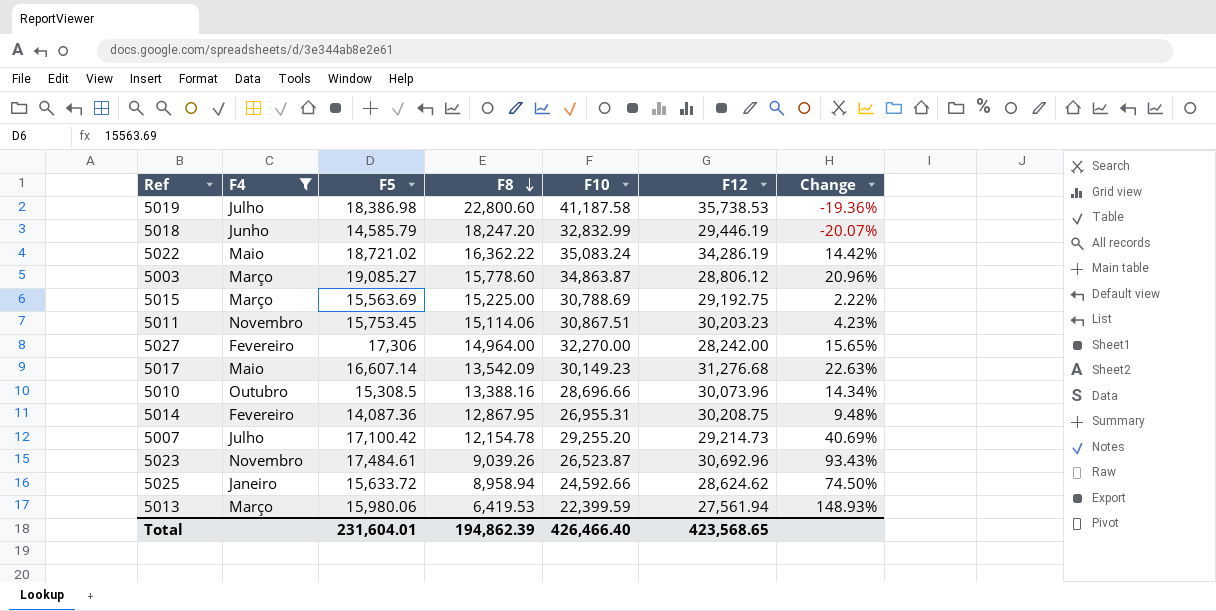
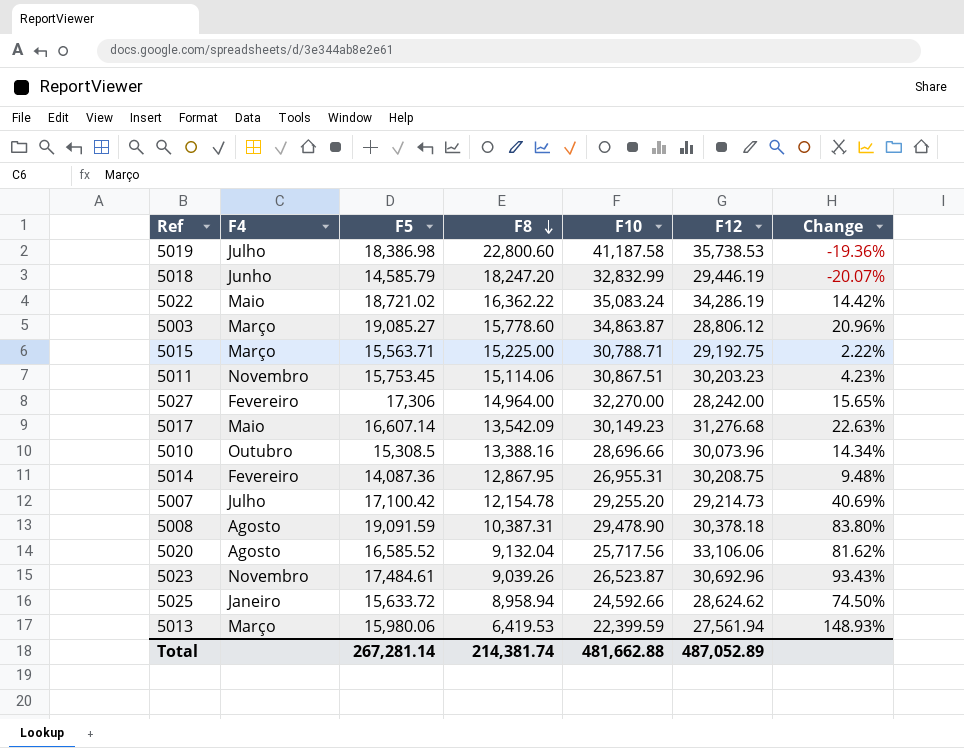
filter: F4 != Agosto -> none
5015 | F5: 15,563.69 -> 15,563.71
5015 | F10: 30,788.69 -> 30,788.71
Total | F5: 231,604.01 -> 267,281.14
Total | F8: 194,862.39 -> 214,381.74
Total | F10: 426,466.40 -> 481,662.88
Total | F12: 423,568.65 -> 487,052.89

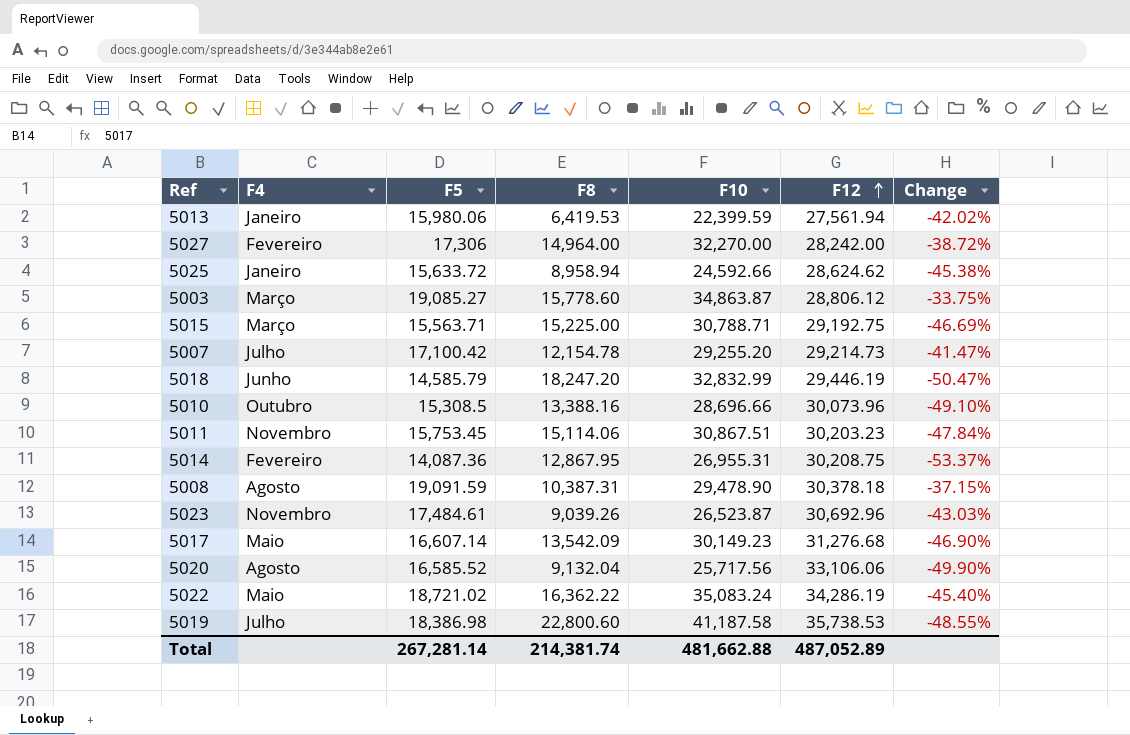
row order: F8 descending -> F12 ascending
column Change | formula: ([F5] - [F8]) / [F8] -> ([F5] - [F12]) / [F12]
5013 | F4: Março -> Janeiro

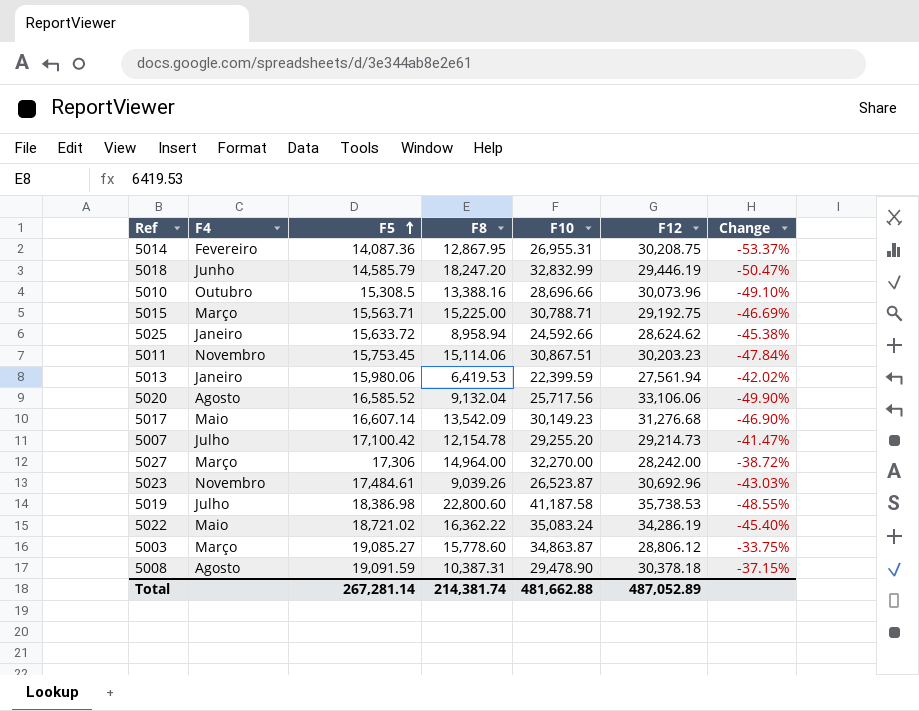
row order: F12 ascending -> F5 ascending
5027 | F4: Fevereiro -> Março

